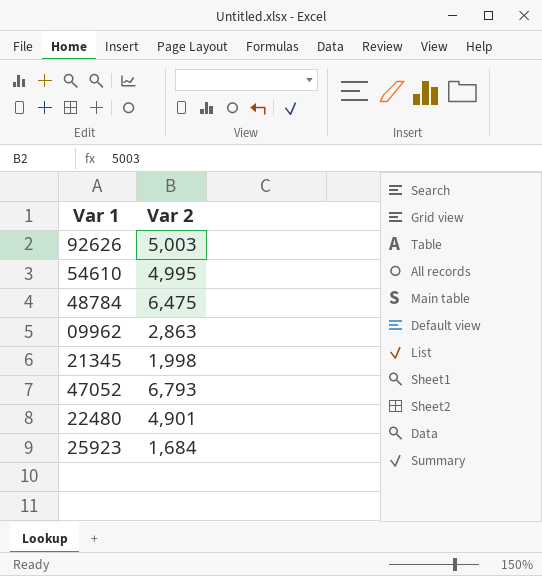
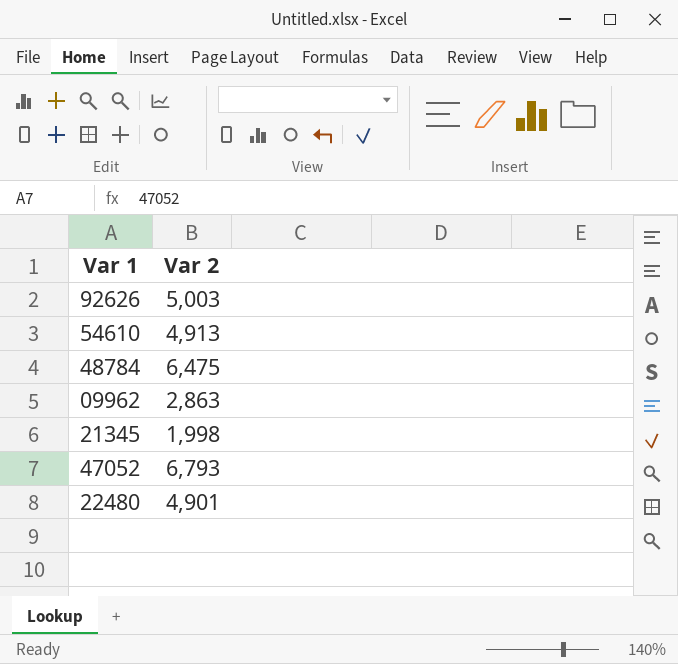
row 25923: 1,684 -> none
54610 | Var 2: 4,995 -> 4,913

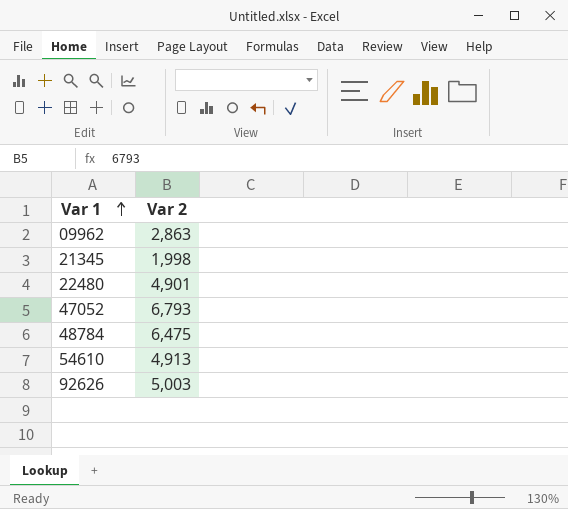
row order: none -> Var 1 ascending

